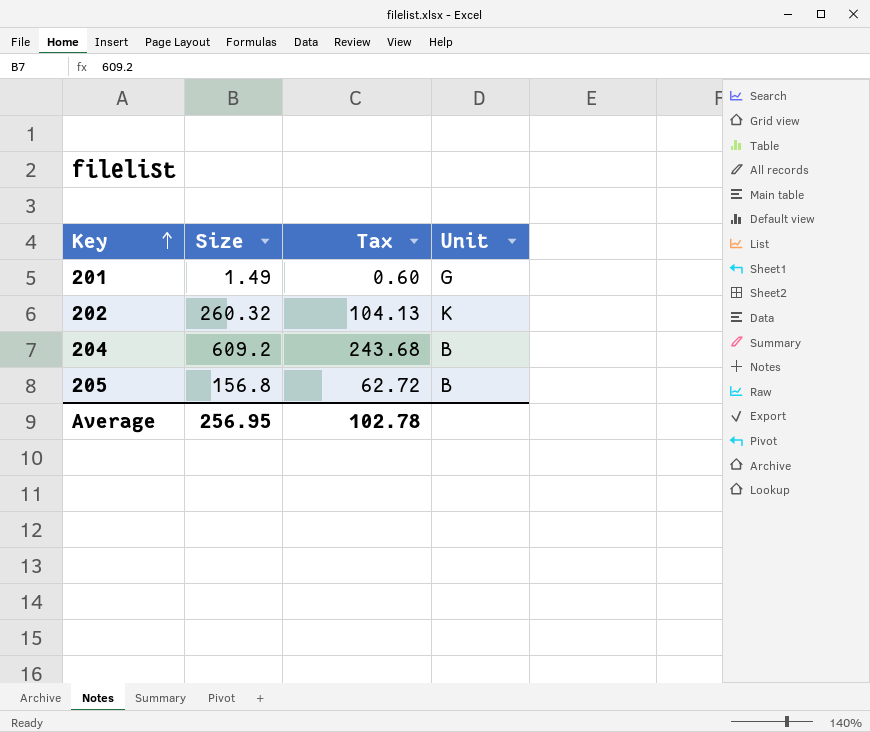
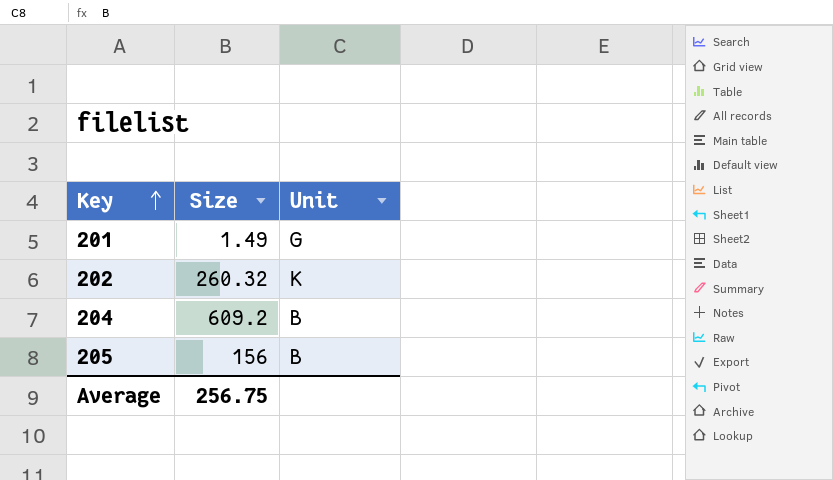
column Tax | formula: [Size] * 0.4 -> none
205 | Size: 156.8 -> 156
Average | Size: 256.95 -> 256.75

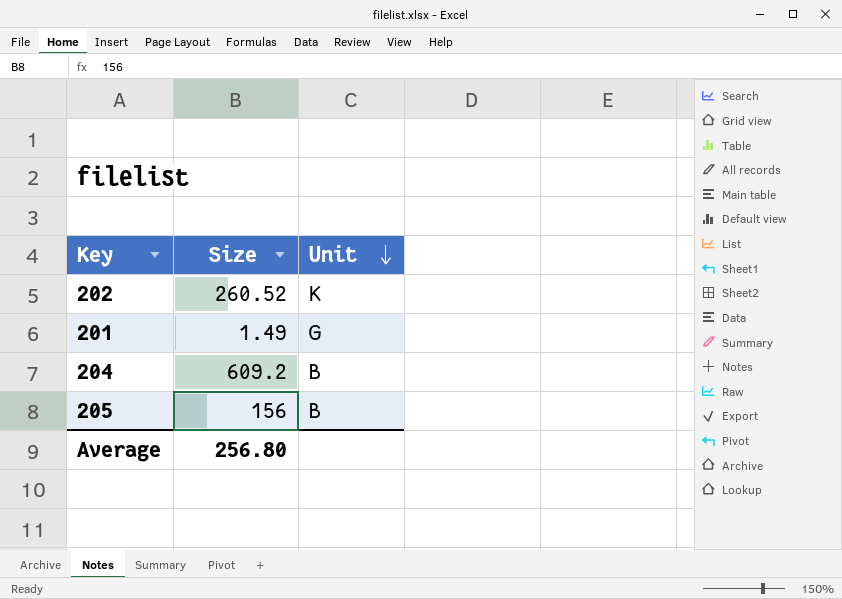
row order: Key ascending -> Unit descending
202 | Size: 260.32 -> 260.52
Average | Size: 256.75 -> 256.80

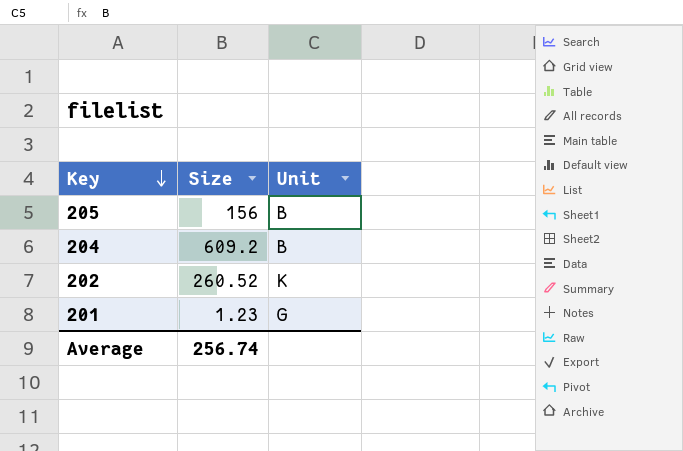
row order: Unit descending -> Key descending
201 | Size: 1.49 -> 1.23
Average | Size: 256.80 -> 256.74

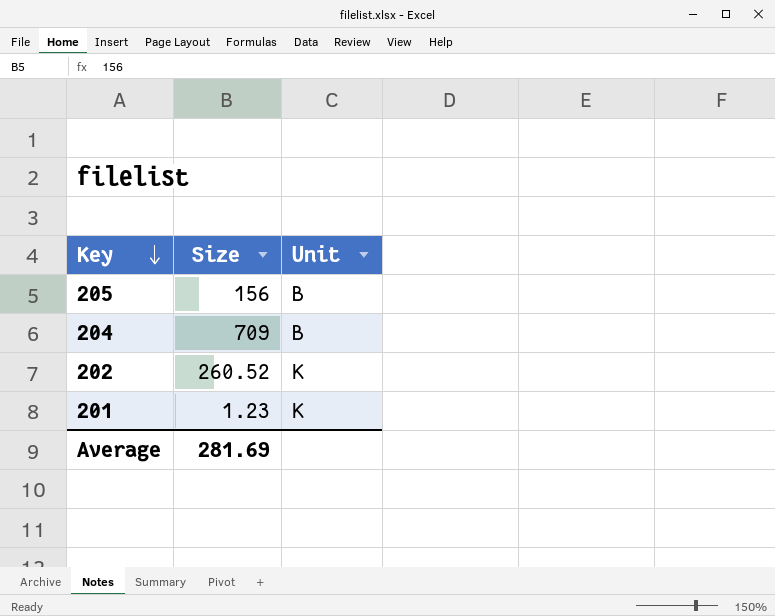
204 | Size: 609.2 -> 709
201 | Unit: G -> K
Average | Size: 256.74 -> 281.69

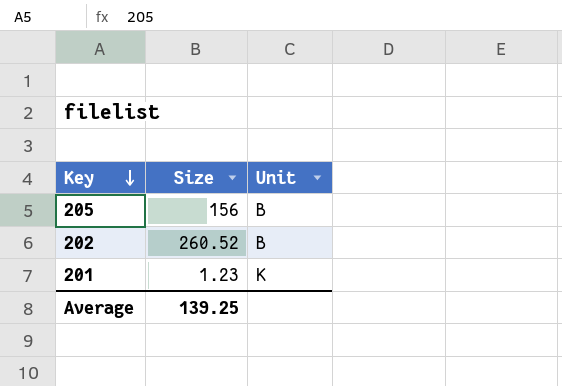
row 204: 709 | B -> none
202 | Unit: K -> B
Average | Size: 281.69 -> 139.25

